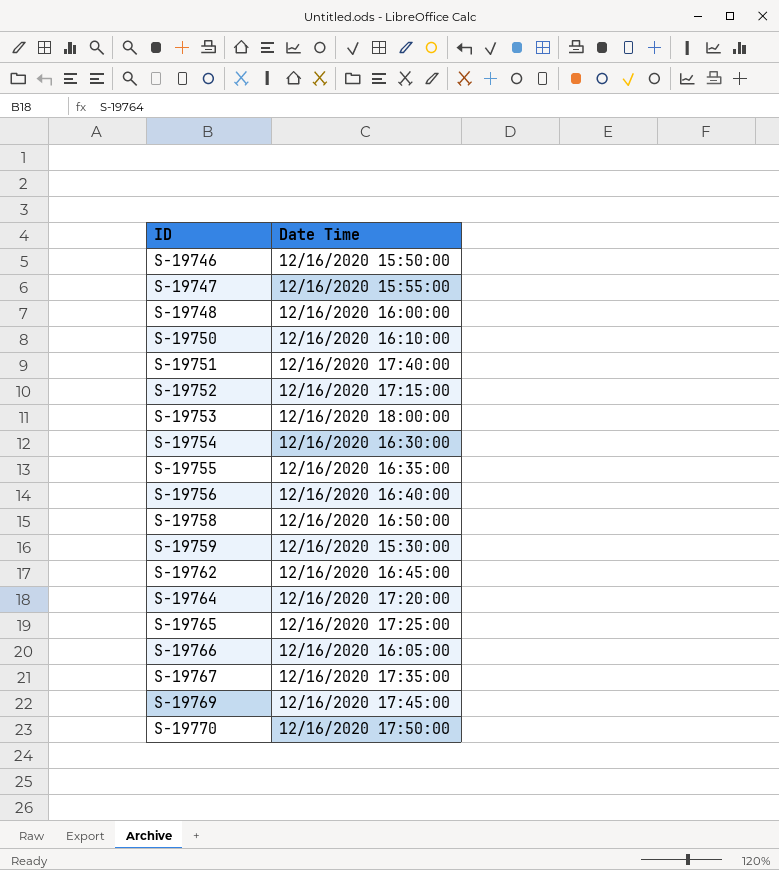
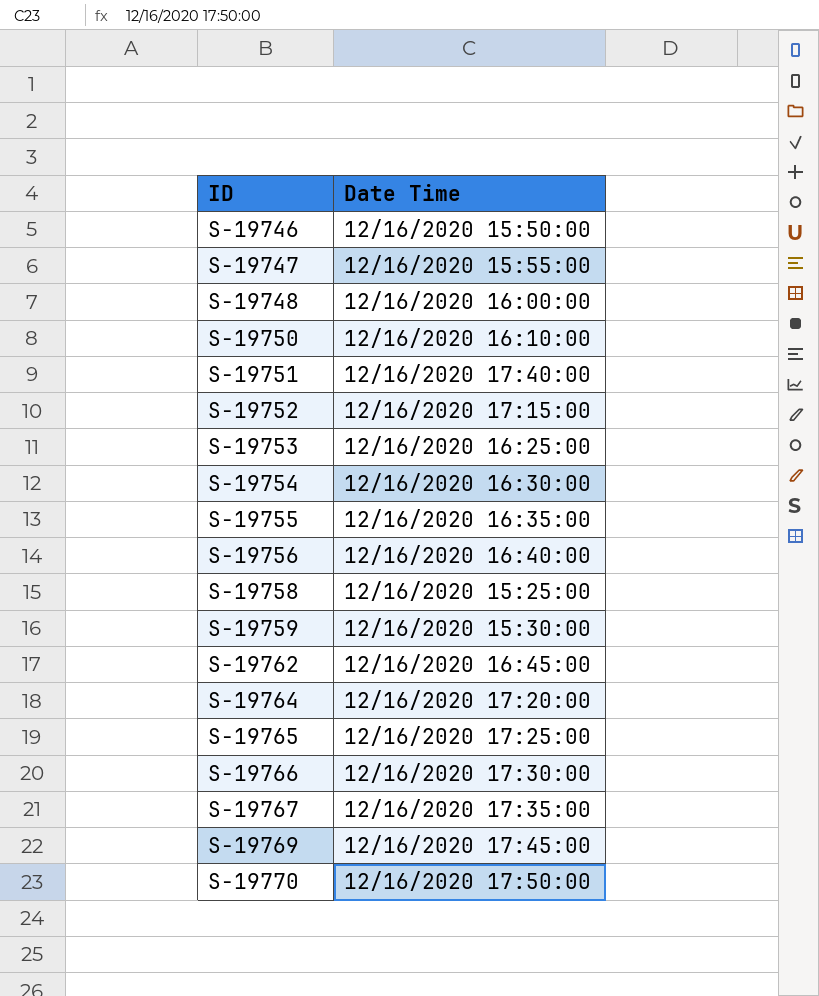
S-19753 | Date Time: 12/16/2020 18:00:00 -> 12/16/2020 16:25:00
S-19758 | Date Time: 12/16/2020 16:50:00 -> 12/16/2020 15:25:00
S-19766 | Date Time: 12/16/2020 16:05:00 -> 12/16/2020 17:30:00

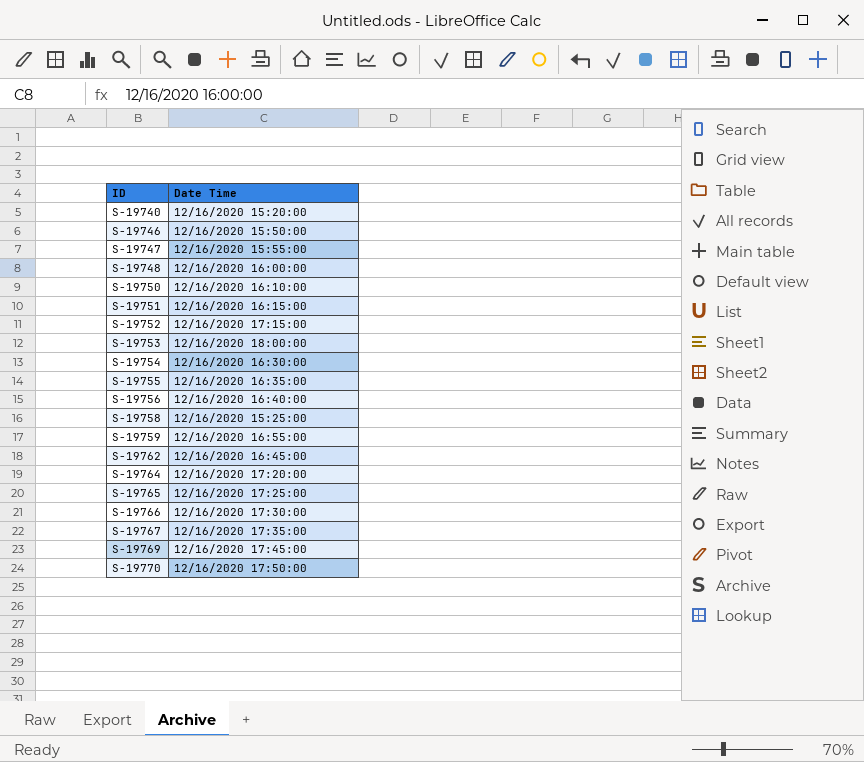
row S-19740: none -> 12/16/2020 15:20:00
S-19751 | Date Time: 12/16/2020 17:40:00 -> 12/16/2020 16:15:00
S-19753 | Date Time: 12/16/2020 16:25:00 -> 12/16/2020 18:00:00
S-19759 | Date Time: 12/16/2020 15:30:00 -> 12/16/2020 16:55:00

